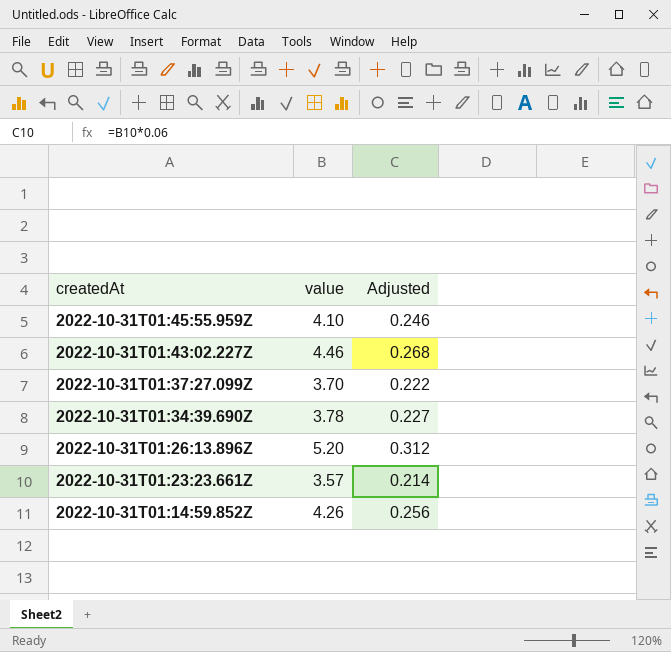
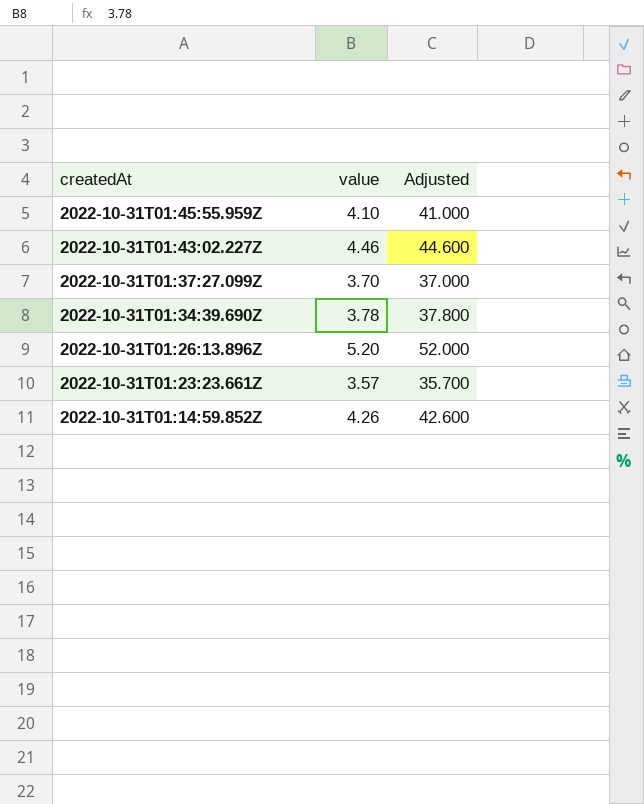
column Adjusted | formula: [value] * 0.06 -> [value] * 10

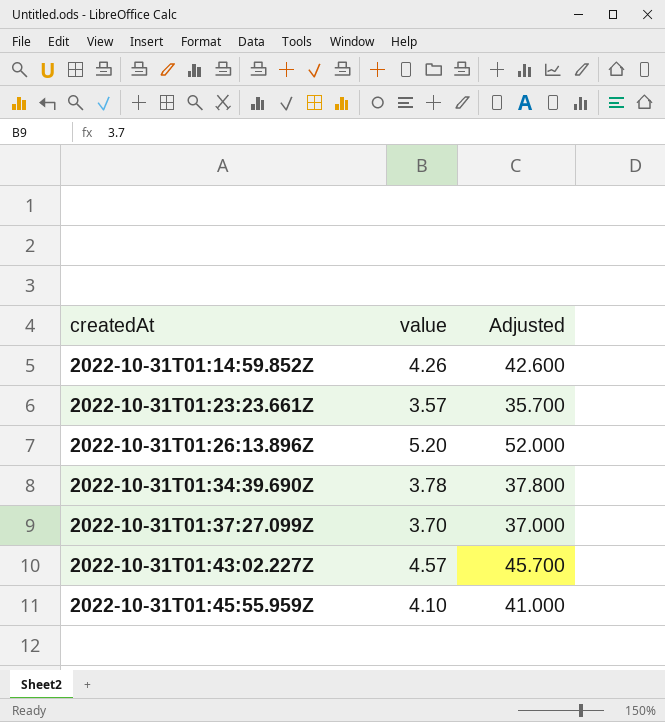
row order: createdAt descending -> createdAt ascending
2022-10-31T01:43:02.227Z | value: 4.46 -> 4.57
2022-10-31T01:43:02.227Z | Adjusted: 44.600 -> 45.700

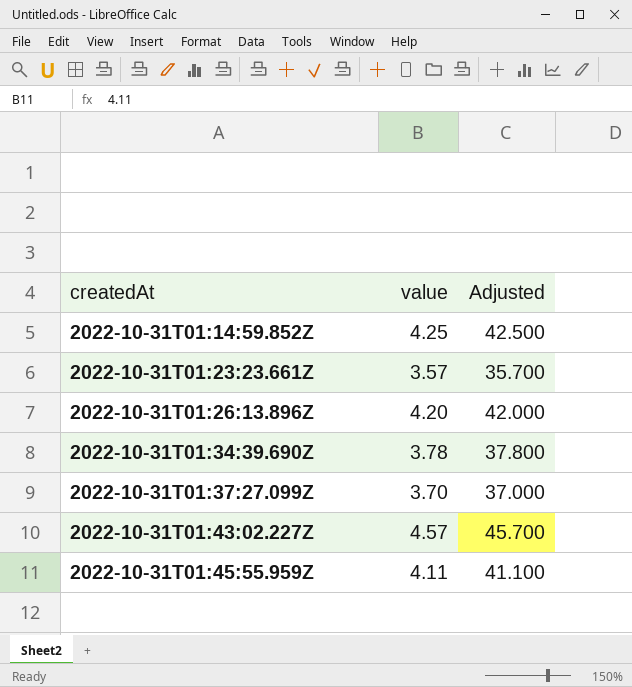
2022-10-31T01:14:59.852Z | value: 4.26 -> 4.25
2022-10-31T01:14:59.852Z | Adjusted: 42.600 -> 42.500
2022-10-31T01:26:13.896Z | value: 5.20 -> 4.20
2022-10-31T01:26:13.896Z | Adjusted: 52.000 -> 42.000
2022-10-31T01:45:55.959Z | value: 4.10 -> 4.11
2022-10-31T01:45:55.959Z | Adjusted: 41.000 -> 41.100

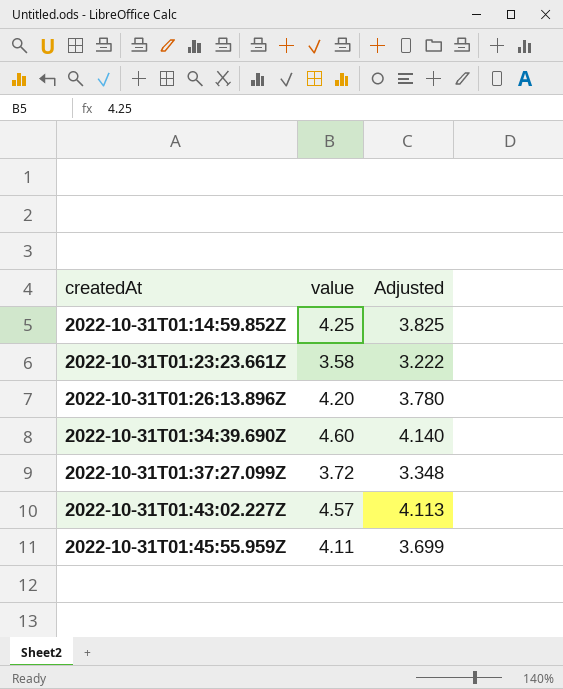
column Adjusted | formula: [value] * 10 -> [value] * 0.9
2022-10-31T01:23:23.661Z | value: 3.57 -> 3.58
2022-10-31T01:34:39.690Z | value: 3.78 -> 4.60
2022-10-31T01:37:27.099Z | value: 3.70 -> 3.72

